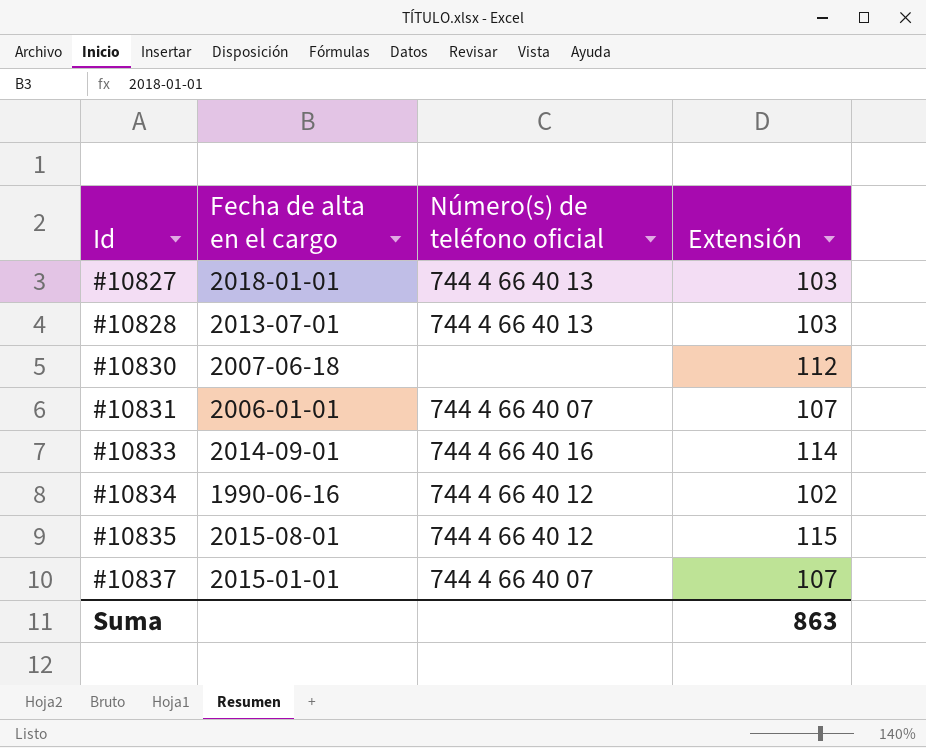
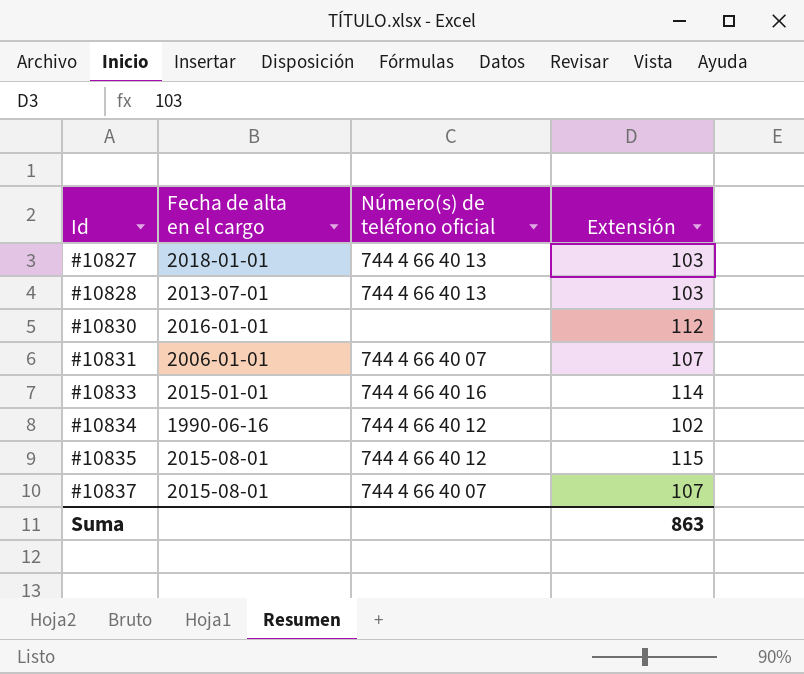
#10830 | Fecha de alta en el cargo: 2007-06-18 -> 2016-01-01
#10833 | Fecha de alta en el cargo: 2014-09-01 -> 2015-01-01
#10837 | Fecha de alta en el cargo: 2015-01-01 -> 2015-08-01

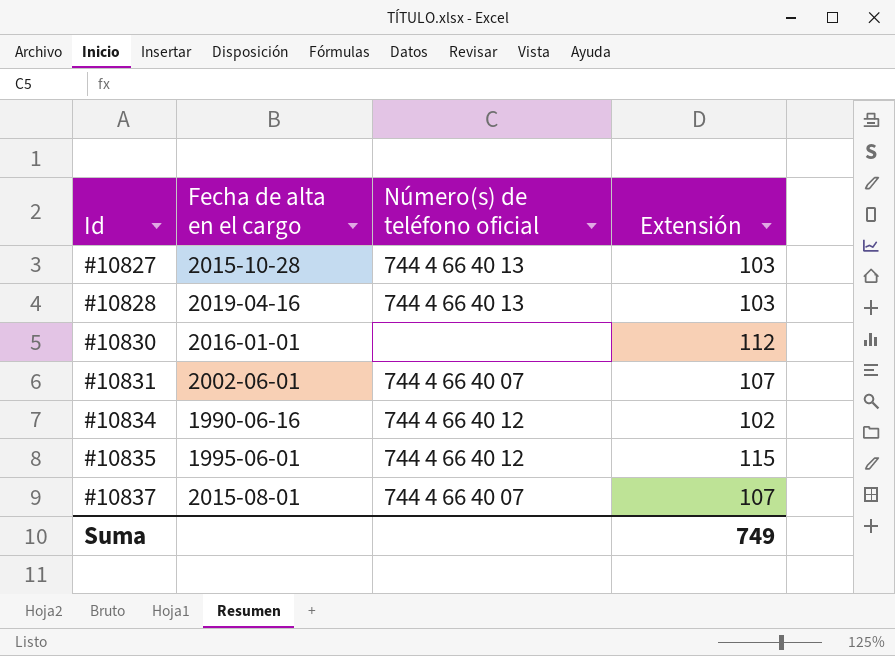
row #10833: 2015-01-01 | 744 4 66 40 16 | 114 -> none
#10827 | Fecha de alta en el cargo: 2018-01-01 -> 2015-10-28
#10828 | Fecha de alta en el cargo: 2013-07-01 -> 2019-04-16
#10831 | Fecha de alta en el cargo: 2006-01-01 -> 2002-06-01
#10835 | Fecha de alta en el cargo: 2015-08-01 -> 1995-06-01
Suma | Extensión: 863 -> 749

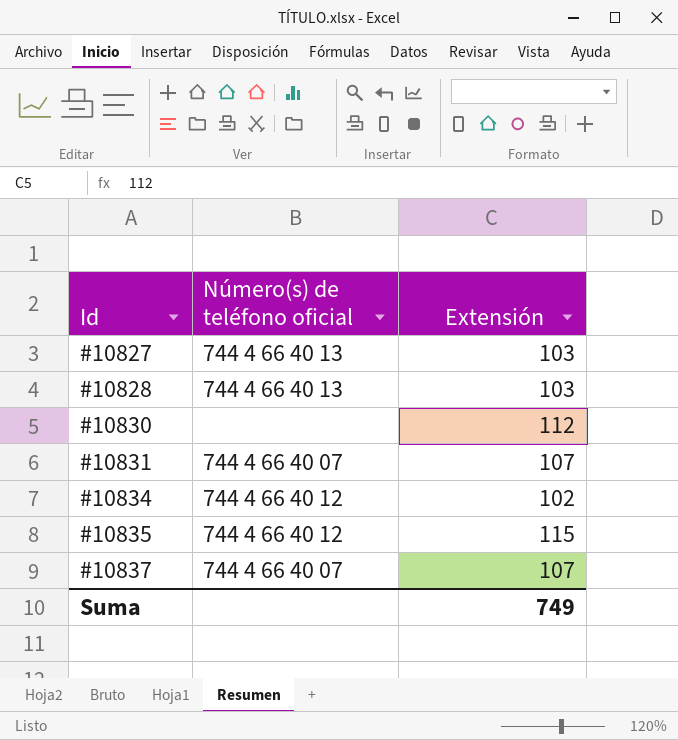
column Fecha de alta en el cargo | position: 2 -> none

